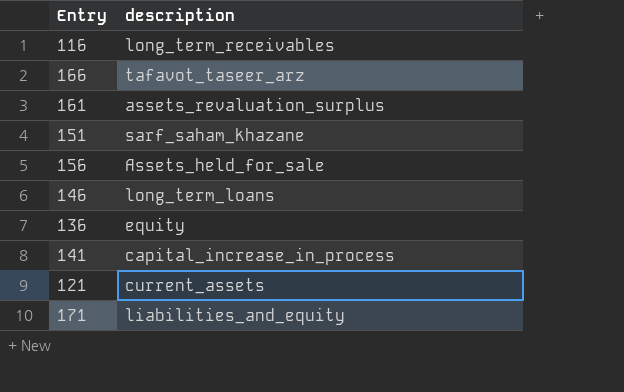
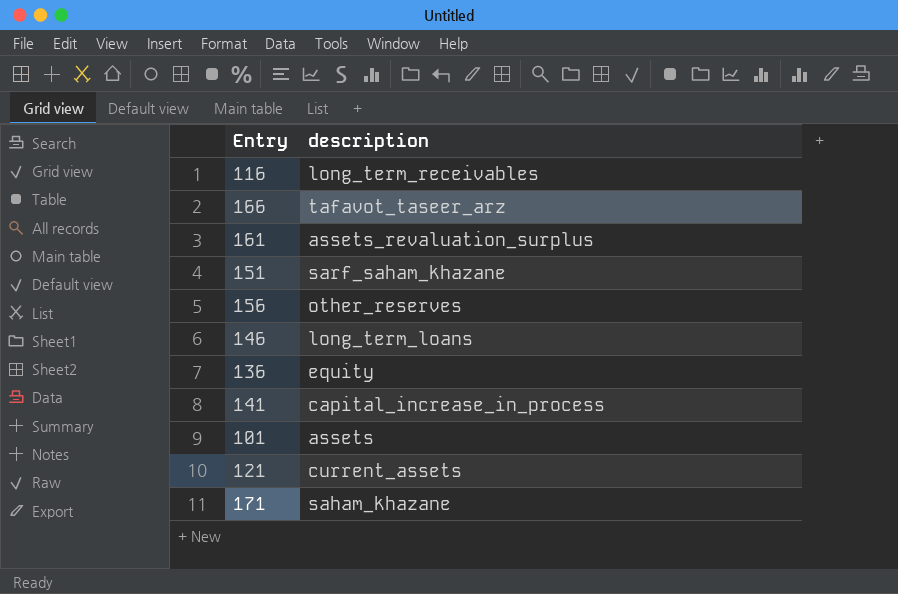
156 | description: Assets_held_for_sale -> other_reserves
row 101: none -> assets
171 | description: liabilities_and_equity -> saham_khazane

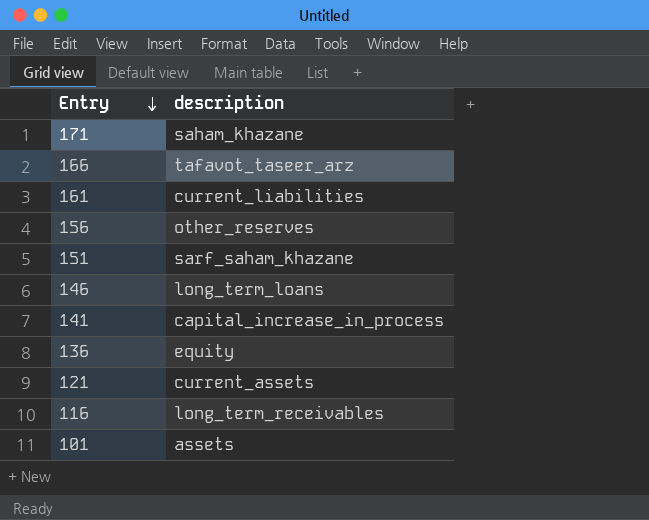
row order: none -> Entry descending
161 | description: assets_revaluation_surplus -> current_liabilities

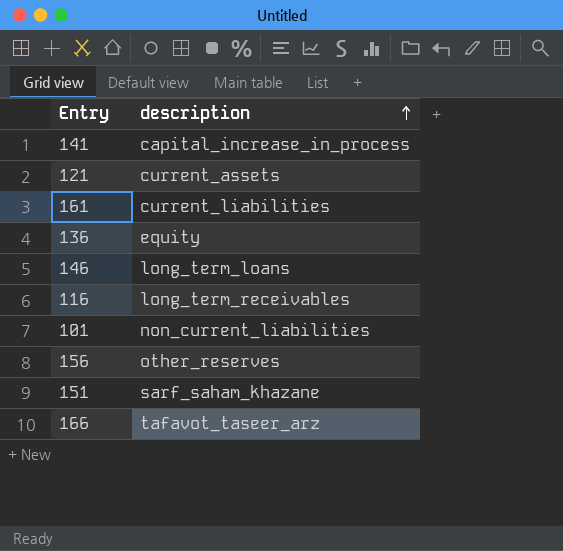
row order: Entry descending -> description ascending
row 171: saham_khazane -> none
101 | description: assets -> non_current_liabilities

